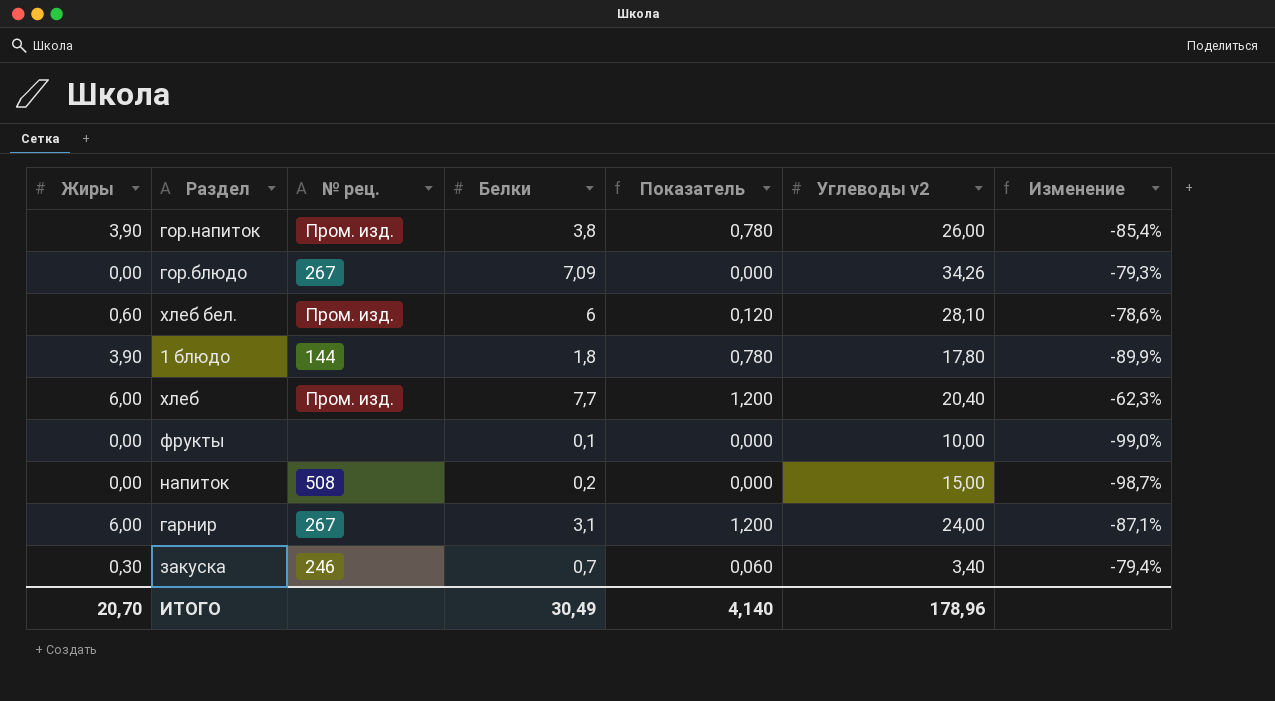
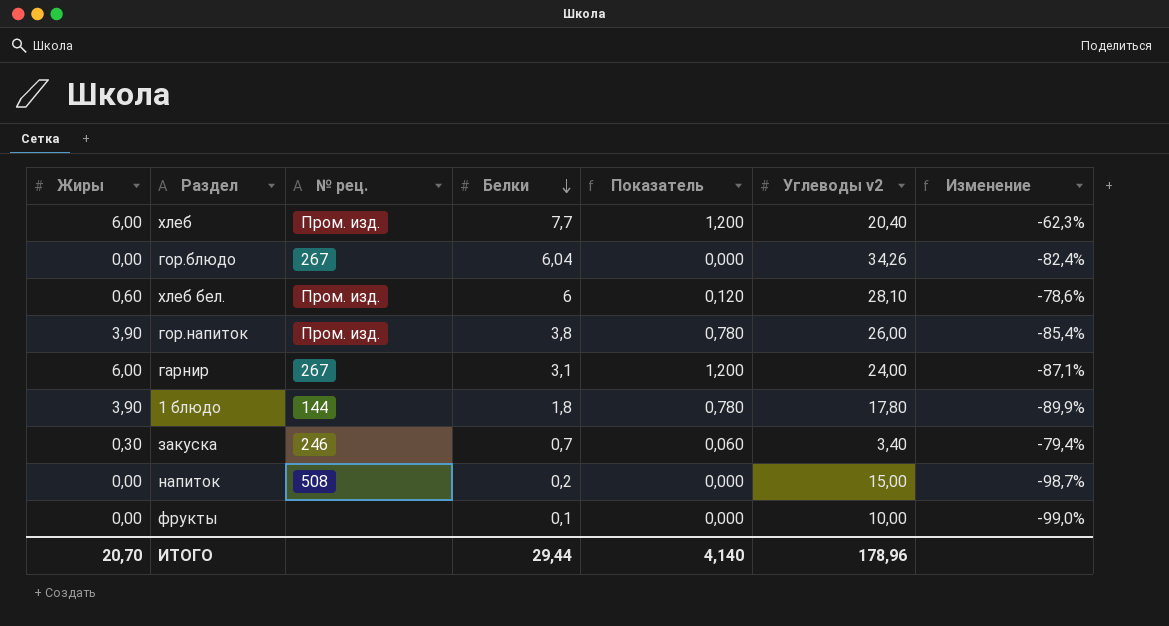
row order: none -> Белки descending
гор.блюдо | Белки: 7,09 -> 6,04
гор.блюдо | Изменение: -79,3% -> -82,4%
ИТОГО | Белки: 30,49 -> 29,44

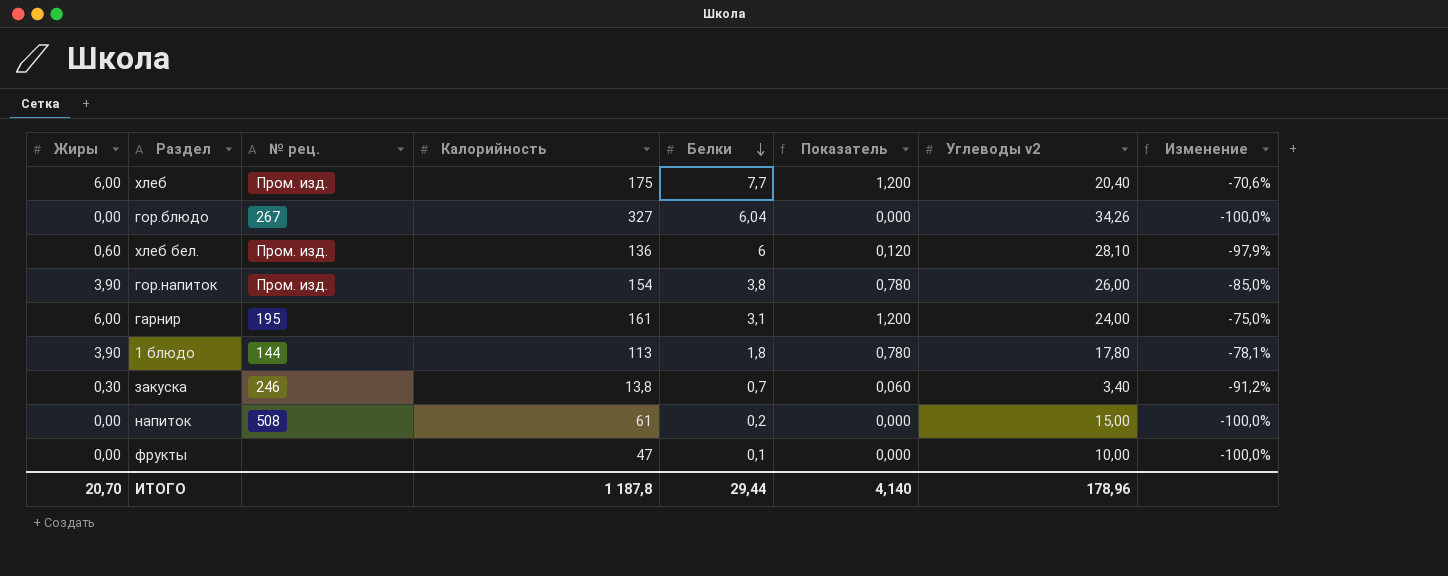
column Калорийность | position: none -> 4
column Изменение | formula: ([Белки] - [Углеводы v2]) / [Углеводы v2] -> ([Жиры] - [Углеводы v2]) / [Углеводы v2]
гарнир | № рец.: 267 -> 195

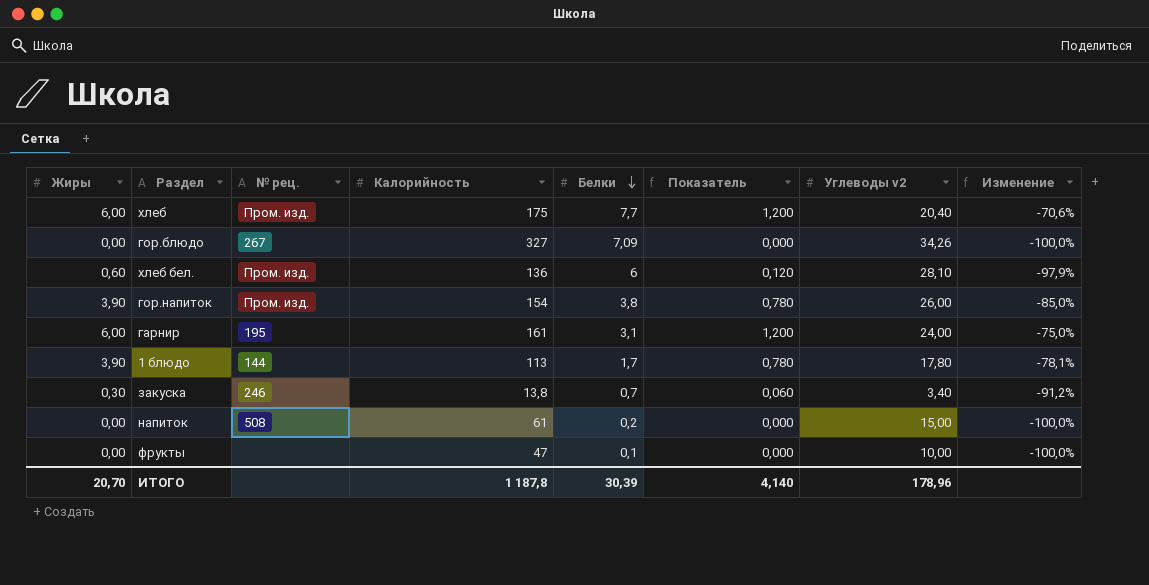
гор.блюдо | Белки: 6,04 -> 7,09
1 блюдо | Белки: 1,8 -> 1,7
ИТОГО | Белки: 29,44 -> 30,39

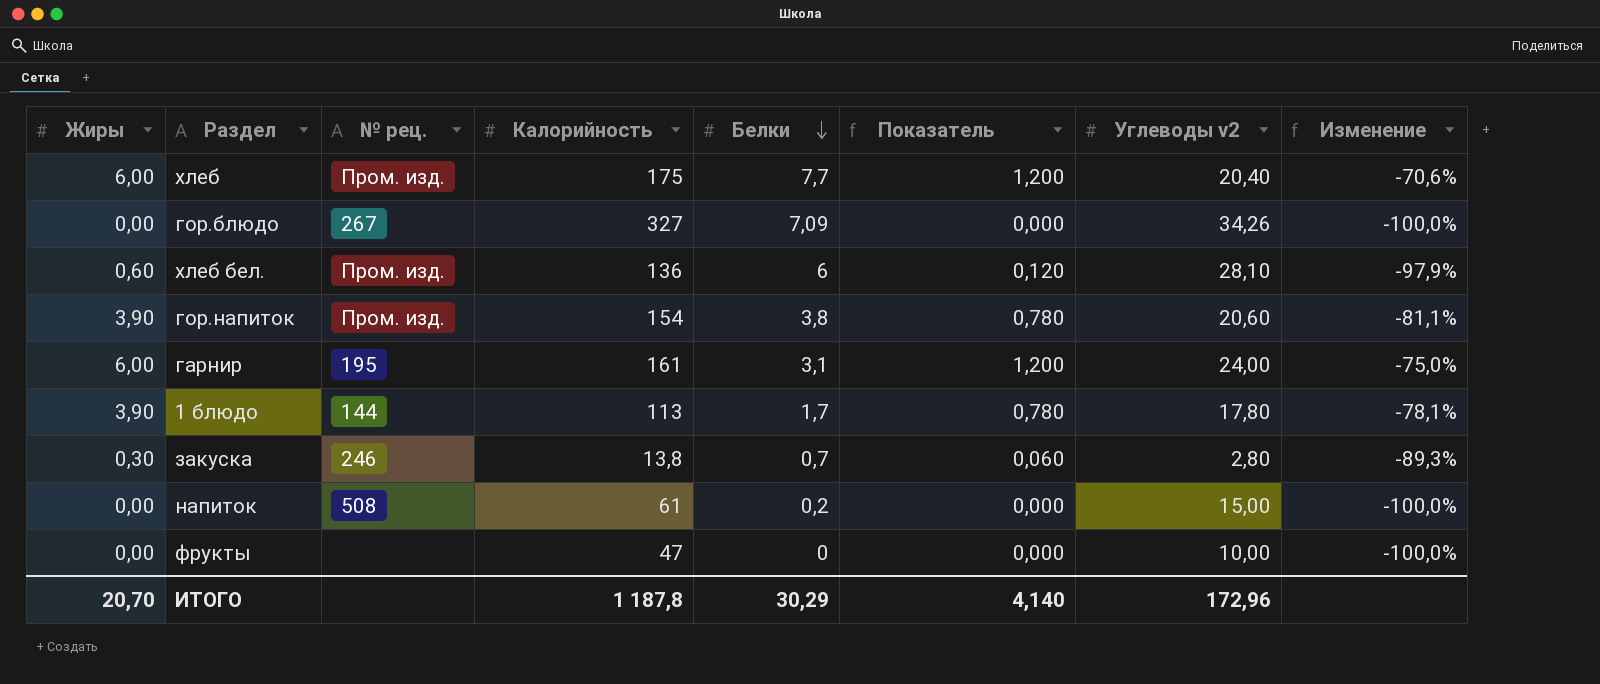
гор.напиток | Углеводы v2: 26,00 -> 20,60
гор.напиток | Изменение: -85,0% -> -81,1%
закуска | Углеводы v2: 3,40 -> 2,80
закуска | Изменение: -91,2% -> -89,3%
фрукты | Белки: 0,1 -> 0
ИТОГО | Белки: 30,39 -> 30,29
ИТОГО | Углеводы v2: 178,96 -> 172,96

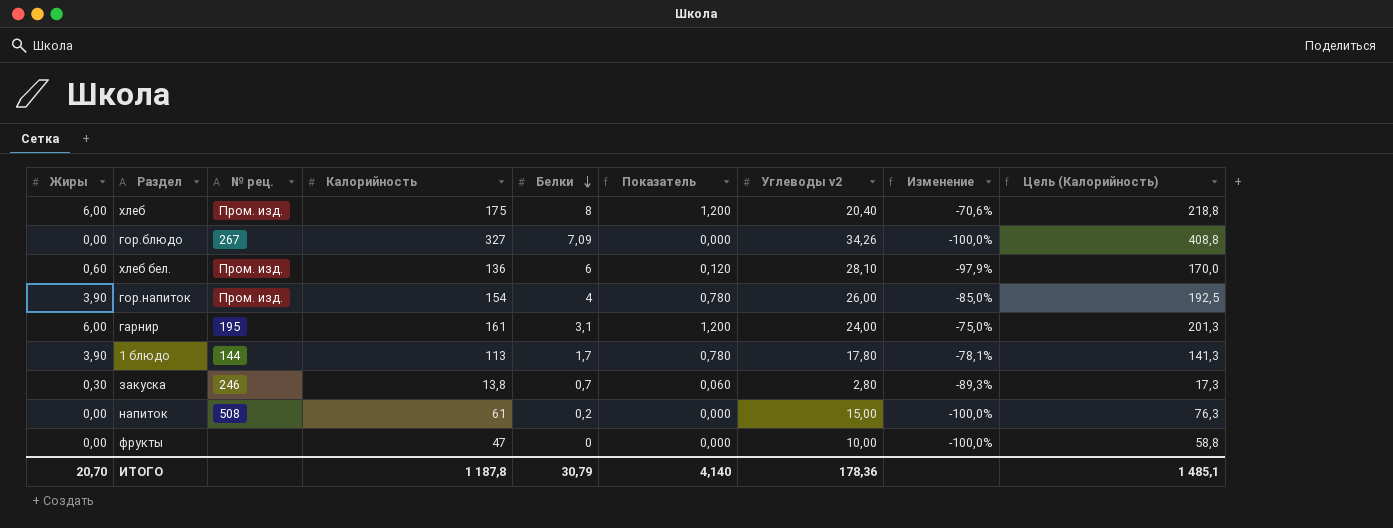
column Цель (Калорийность) | formula: none -> [Калорийность] * 1,25
хлеб | Белки: 7,7 -> 8
гор.напиток | Белки: 3,8 -> 4
гор.напиток | Углеводы v2: 20,60 -> 26,00
гор.напиток | Изменение: -81,1% -> -85,0%
ИТОГО | Белки: 30,29 -> 30,79
ИТОГО | Углеводы v2: 172,96 -> 178,36

